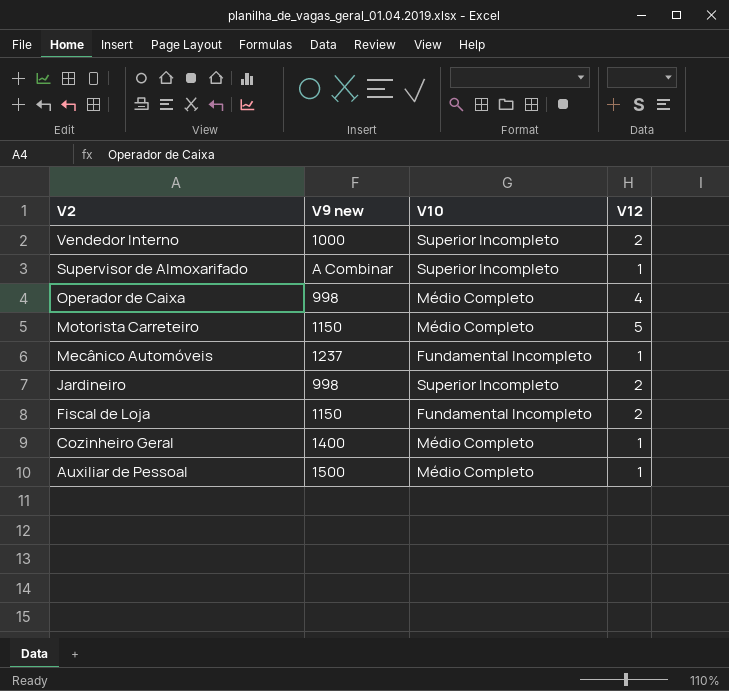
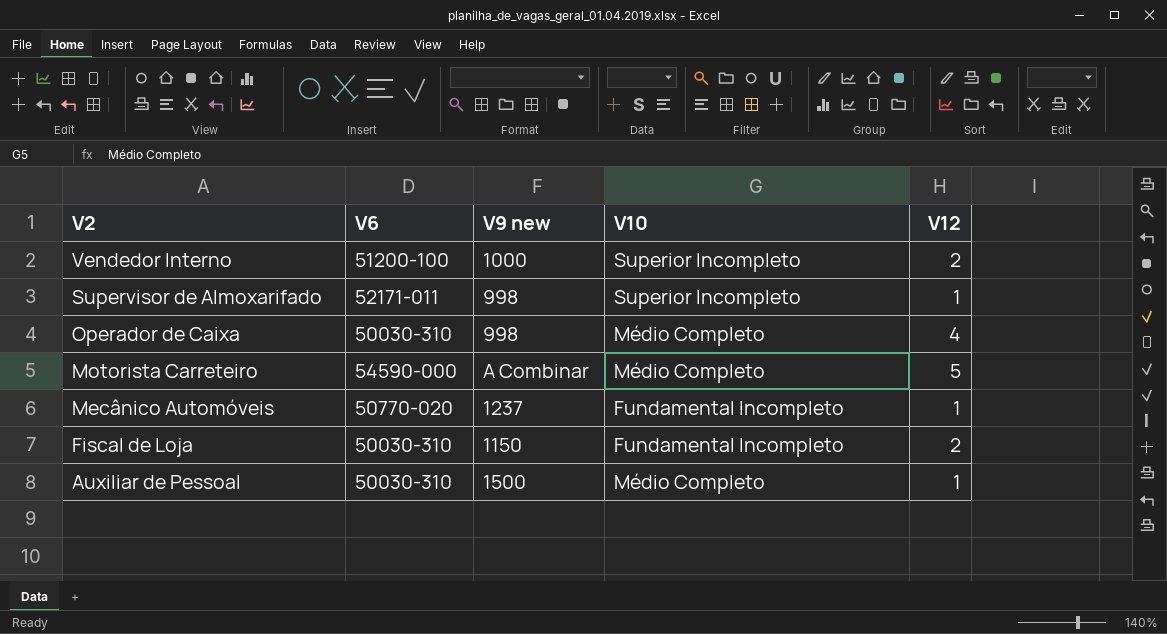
column V6 | position: none -> 2
row Jardineiro: 998 | Superior Incompleto | 2 -> none
row Cozinheiro Geral: 1400 | Médio Completo | 1 -> none
Supervisor de Almoxarifado | V9 new: A Combinar -> 998
Motorista Carreteiro | V9 new: 1150 -> A Combinar

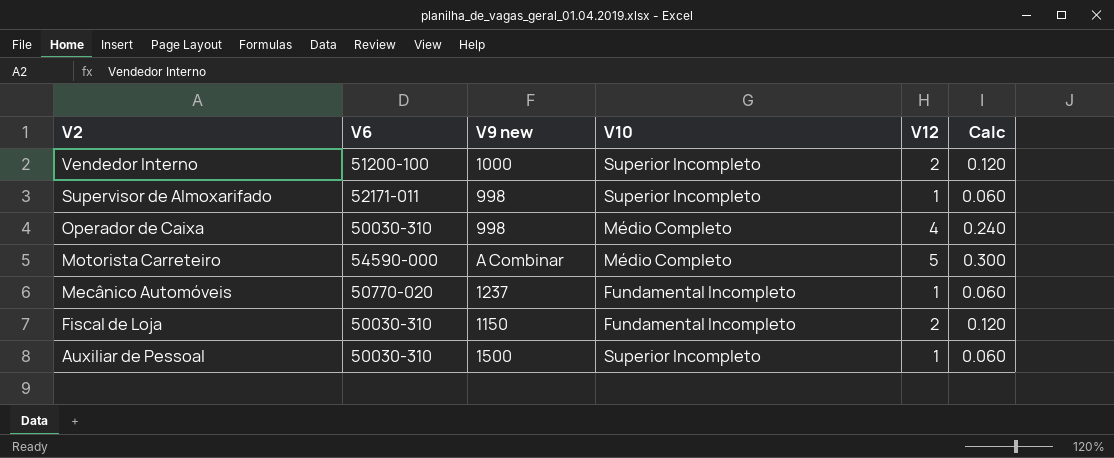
column Calc | formula: none -> [V12] * 0.06
Auxiliar de Pessoal | V10: Médio Completo -> Superior Incompleto

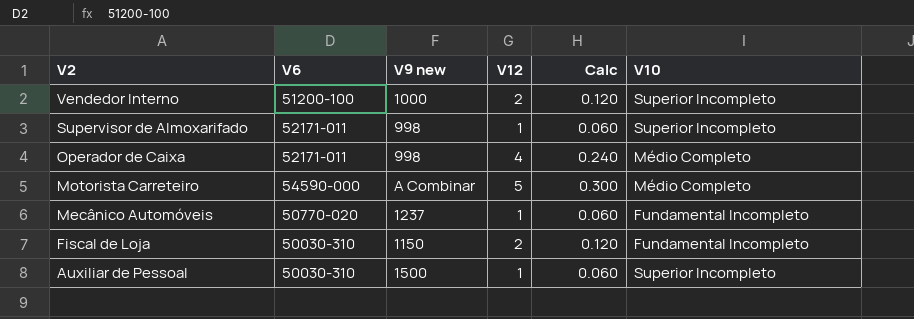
column V10 | position: 4 -> 6
Operador de Caixa | V6: 50030-310 -> 52171-011

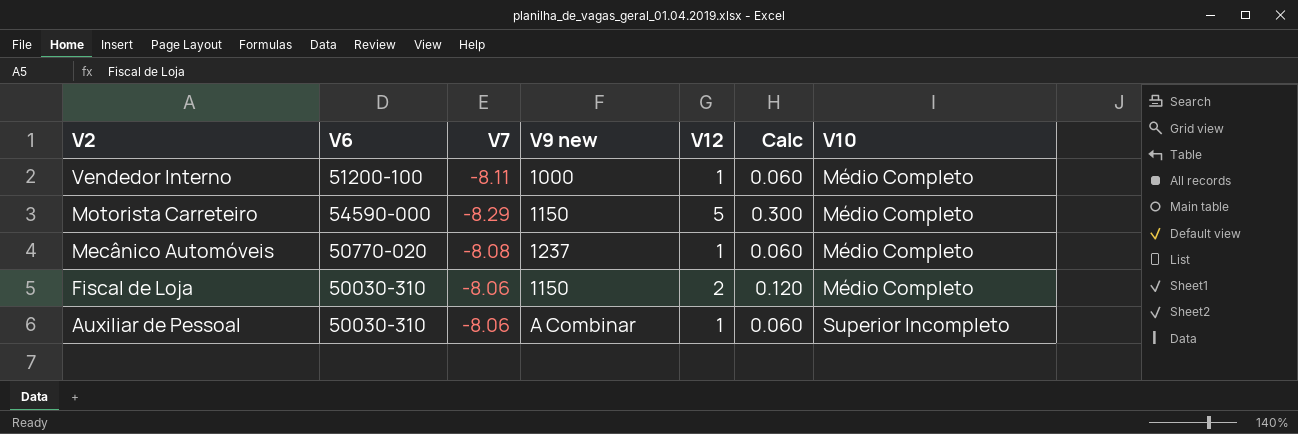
column V7 | position: none -> 3
row Supervisor de Almoxarifado: 52171-011 | 998 | 1 | 0.060 | Superior Incompleto -> none
row Operador de Caixa: 52171-011 | 998 | 4 | 0.240 | Médio Completo -> none
Vendedor Interno | V12: 2 -> 1
Vendedor Interno | Calc: 0.120 -> 0.060
Vendedor Interno | V10: Superior Incompleto -> Médio Completo
Motorista Carreteiro | V9 new: A Combinar -> 1150
Mecânico Automóveis | V10: Fundamental Incompleto -> Médio Completo
Fiscal de Loja | V10: Fundamental Incompleto -> Médio Completo
Auxiliar de Pessoal | V9 new: 1500 -> A Combinar

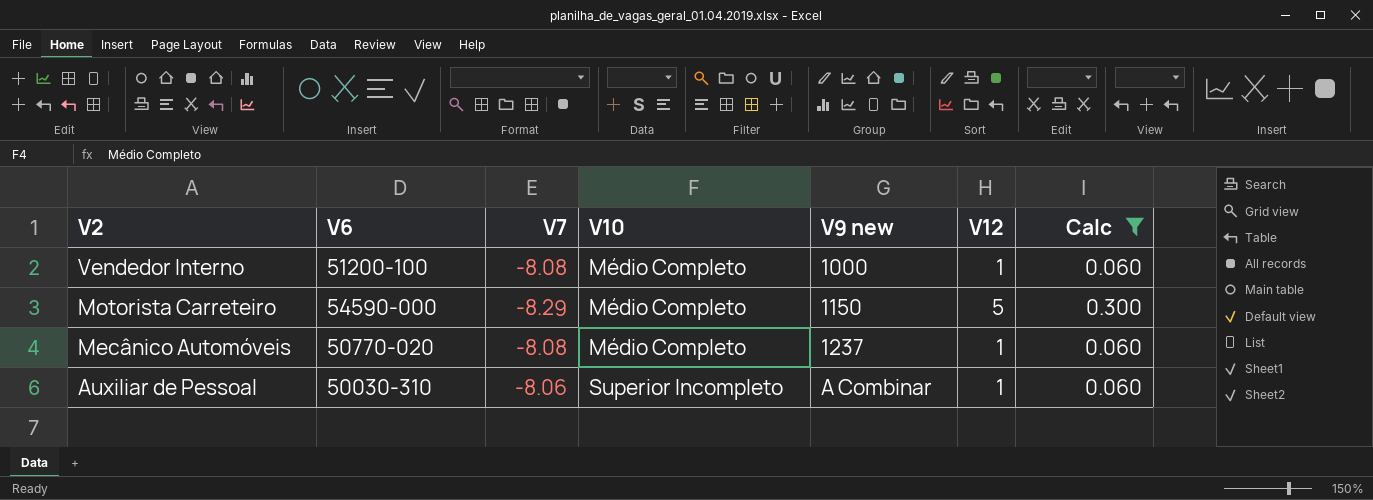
filter: none -> Calc != 0.120
column V10 | position: 7 -> 4
Vendedor Interno | V7: -8.11 -> -8.08

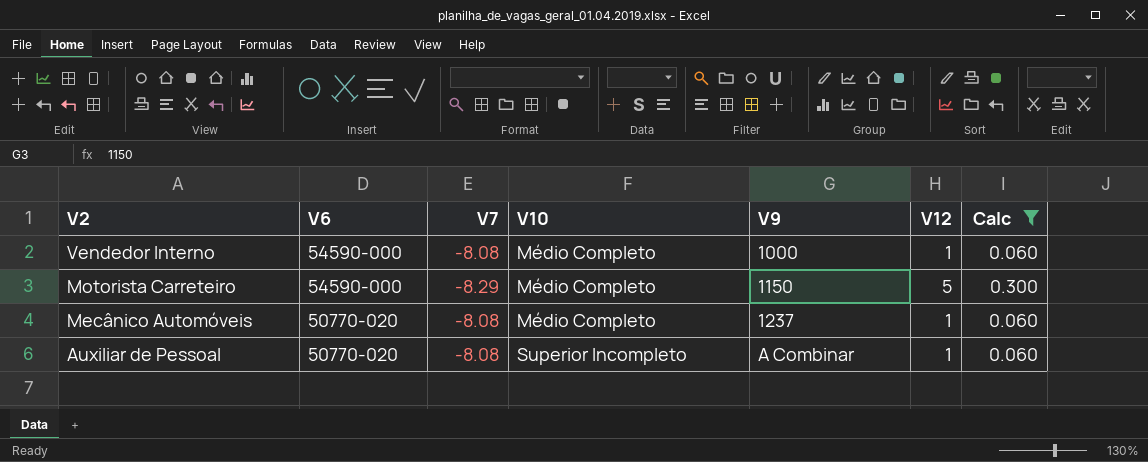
column name: V9 new -> V9
Vendedor Interno | V6: 51200-100 -> 54590-000
Auxiliar de Pessoal | V6: 50030-310 -> 50770-020
Auxiliar de Pessoal | V7: -8.06 -> -8.08

